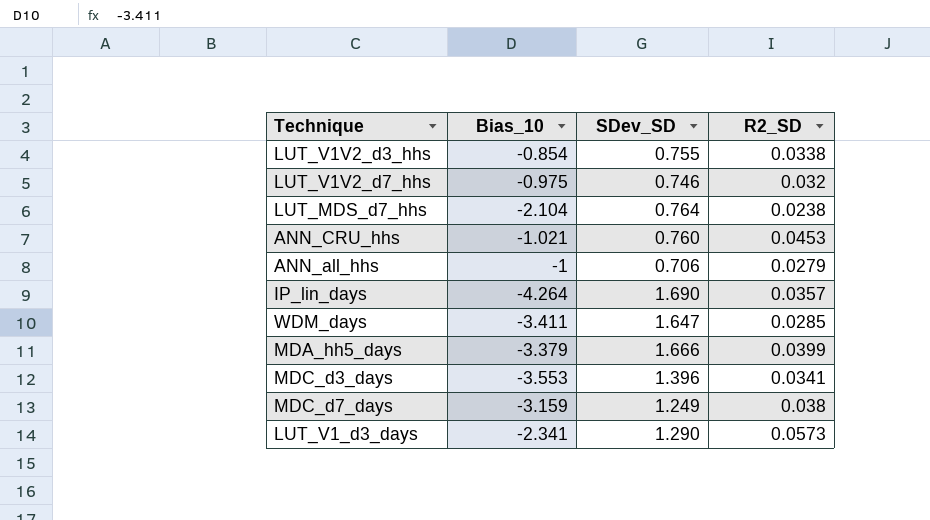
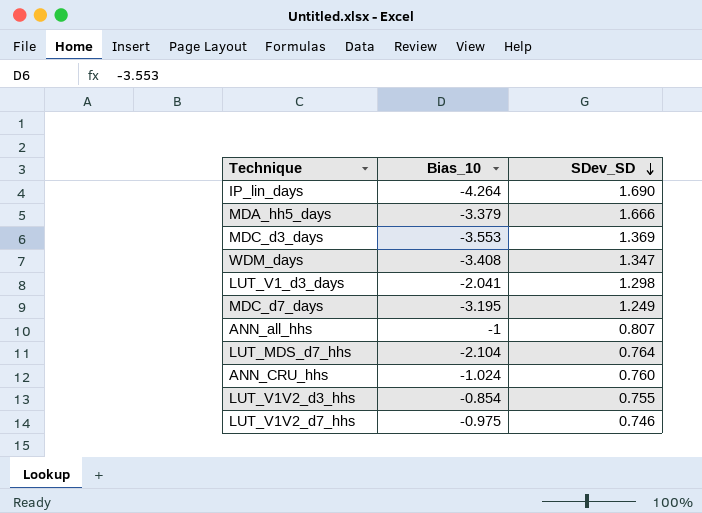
row order: none -> SDev_SD descending
column R2_SD | position: 4 -> none
MDC_d3_days | SDev_SD: 1.396 -> 1.369
WDM_days | Bias_10: -3.411 -> -3.408
WDM_days | SDev_SD: 1.647 -> 1.347
LUT_V1_d3_days | Bias_10: -2.341 -> -2.041
LUT_V1_d3_days | SDev_SD: 1.290 -> 1.298
MDC_d7_days | Bias_10: -3.159 -> -3.195
ANN_all_hhs | SDev_SD: 0.706 -> 0.807
ANN_CRU_hhs | Bias_10: -1.021 -> -1.024

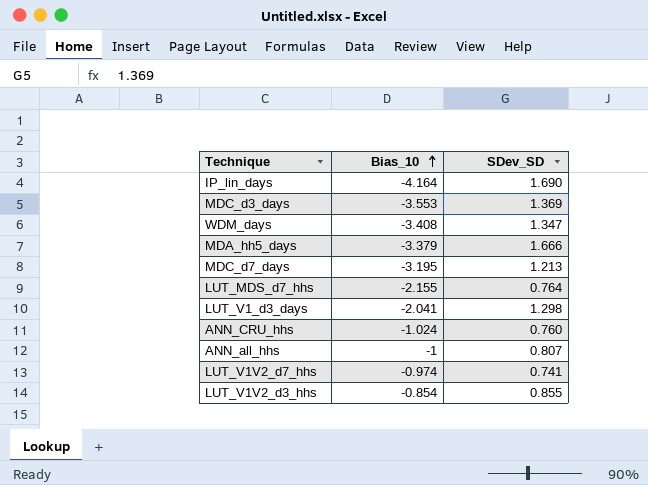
row order: SDev_SD descending -> Bias_10 ascending
IP_lin_days | Bias_10: -4.264 -> -4.164
MDC_d7_days | SDev_SD: 1.249 -> 1.213
LUT_MDS_d7_hhs | Bias_10: -2.104 -> -2.155
LUT_V1V2_d7_hhs | Bias_10: -0.975 -> -0.974
LUT_V1V2_d7_hhs | SDev_SD: 0.746 -> 0.741
LUT_V1V2_d3_hhs | SDev_SD: 0.755 -> 0.855

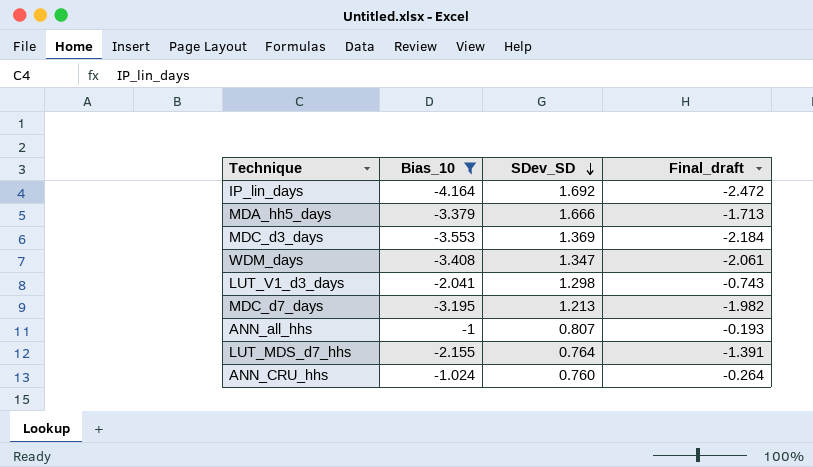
filter: none -> Bias_10 <= -1
row order: Bias_10 ascending -> SDev_SD descending
column Final_draft | formula: none -> [Bias_10] + [SDev_SD]
IP_lin_days | SDev_SD: 1.690 -> 1.692

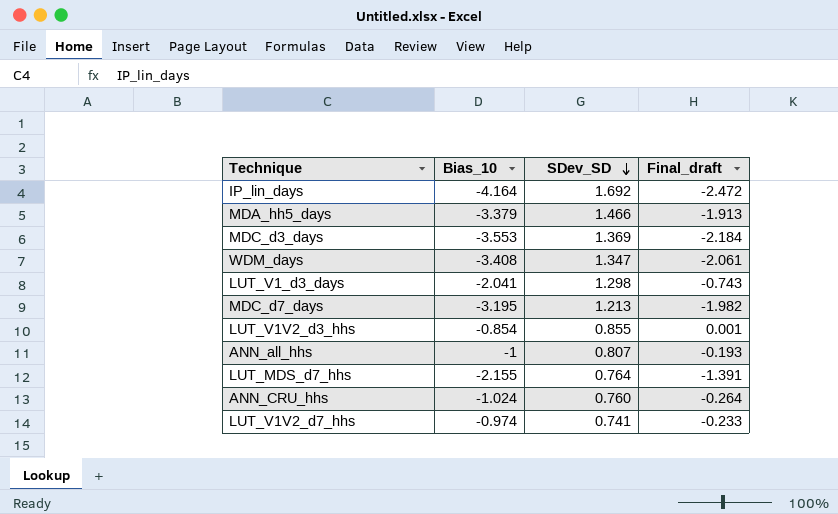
filter: Bias_10 <= -1 -> none
MDA_hh5_days | SDev_SD: 1.666 -> 1.466
MDA_hh5_days | Final_draft: -1.713 -> -1.913

